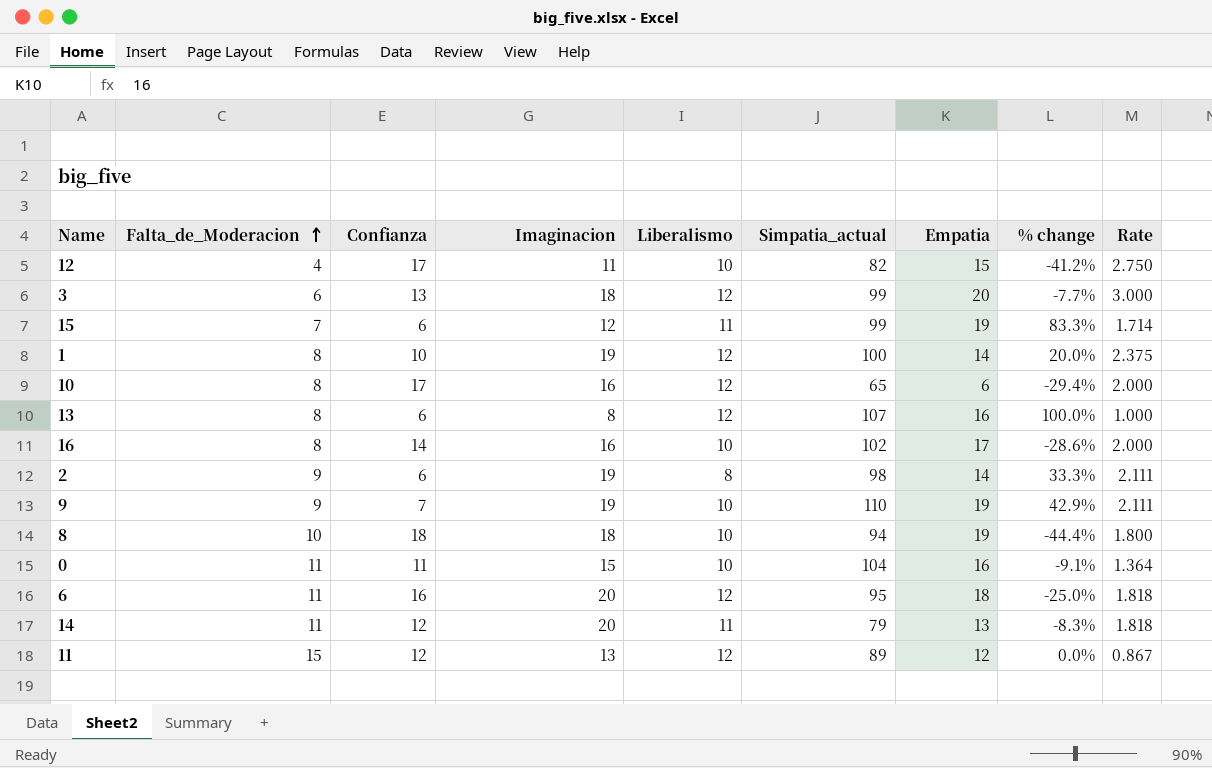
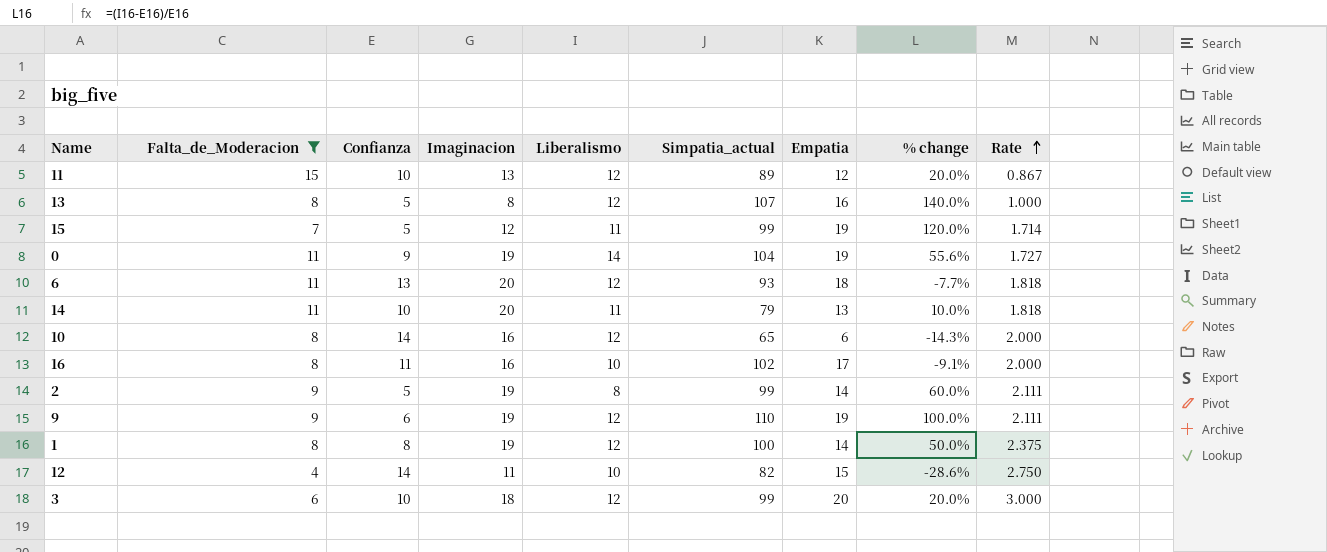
filter: none -> Falta_de_Moderacion != 10
row order: Falta_de_Moderacion ascending -> Rate ascending
11 | Confianza: 12 -> 10
11 | % change: 0.0% -> 20.0%
13 | Confianza: 6 -> 5
13 | % change: 100.0% -> 140.0%
15 | Confianza: 6 -> 5
15 | % change: 83.3% -> 120.0%
0 | Confianza: 11 -> 9
0 | Imaginacion: 15 -> 19
0 | Liberalismo: 10 -> 14
0 | Empatia: 16 -> 19
0 | % change: -9.1% -> 55.6%
0 | Rate: 1.364 -> 1.727
6 | Confianza: 16 -> 13
6 | Simpatia_actual: 95 -> 93
6 | % change: -25.0% -> -7.7%
14 | Confianza: 12 -> 10
14 | % change: -8.3% -> 10.0%
10 | Confianza: 17 -> 14
10 | % change: -29.4% -> -14.3%
16 | Confianza: 14 -> 11
16 | % change: -28.6% -> -9.1%
2 | Confianza: 6 -> 5
2 | Simpatia_actual: 98 -> 99
2 | % change: 33.3% -> 60.0%
9 | Confianza: 7 -> 6
9 | Liberalismo: 10 -> 12
9 | % change: 42.9% -> 100.0%
1 | Confianza: 10 -> 8
1 | % change: 20.0% -> 50.0%
12 | Confianza: 17 -> 14
12 | % change: -41.2% -> -28.6%
3 | Confianza: 13 -> 10
3 | % change: -7.7% -> 20.0%

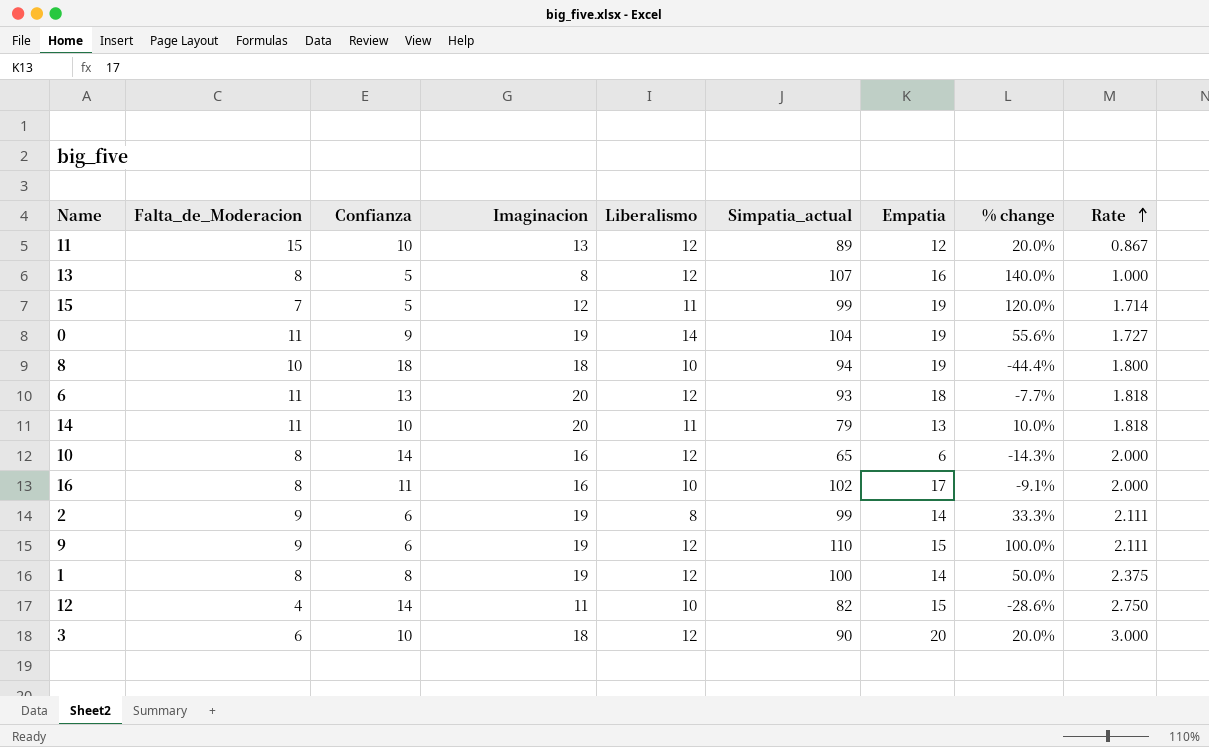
filter: Falta_de_Moderacion != 10 -> none
2 | Confianza: 5 -> 6
2 | % change: 60.0% -> 33.3%
9 | Empatia: 19 -> 15
3 | Simpatia_actual: 99 -> 90

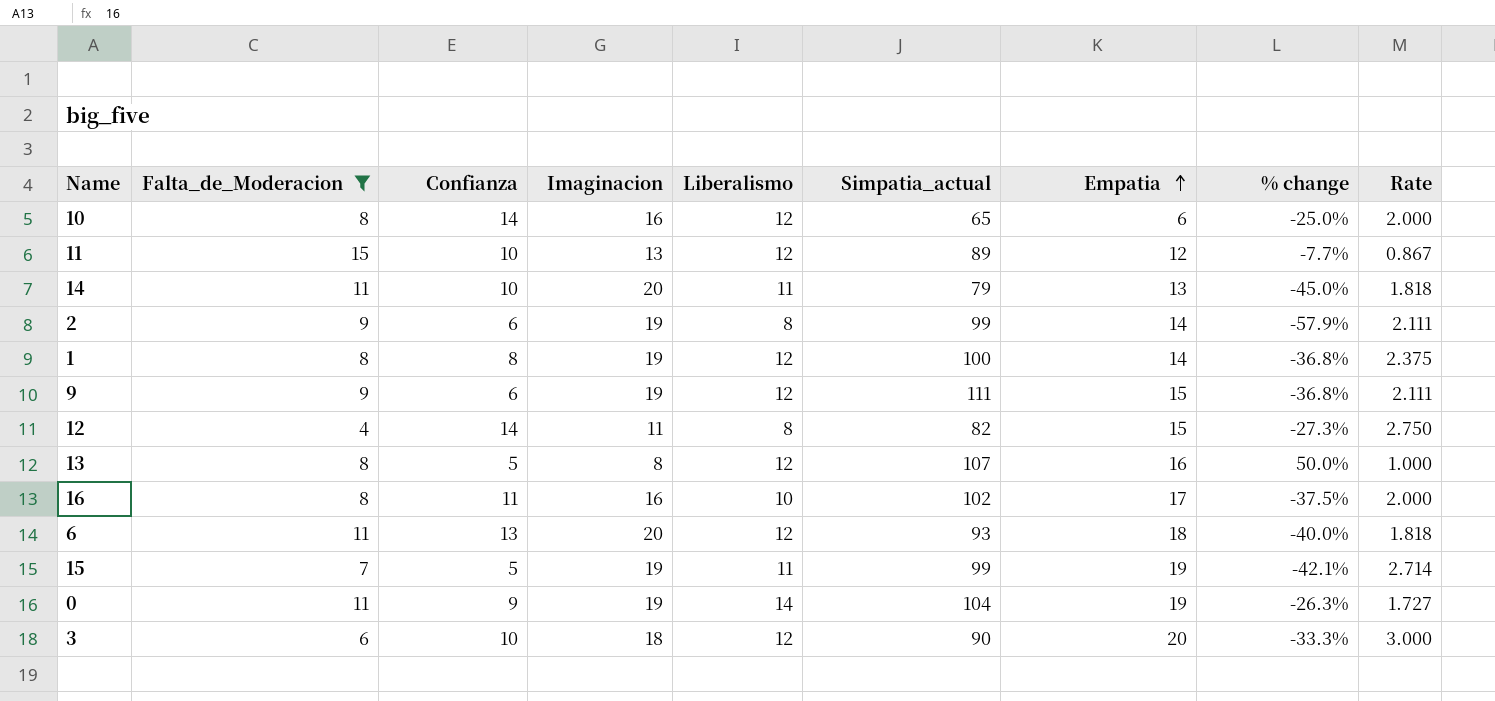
filter: none -> Falta_de_Moderacion != 10
row order: Rate ascending -> Empatia ascending
column % change | formula: ([Liberalismo] - [Confianza]) / [Confianza] -> ([Liberalismo] - [Imaginacion]) / [Imaginacion]
9 | Simpatia_actual: 110 -> 111
12 | Liberalismo: 10 -> 8
15 | Imaginacion: 12 -> 19
15 | Rate: 1.714 -> 2.714

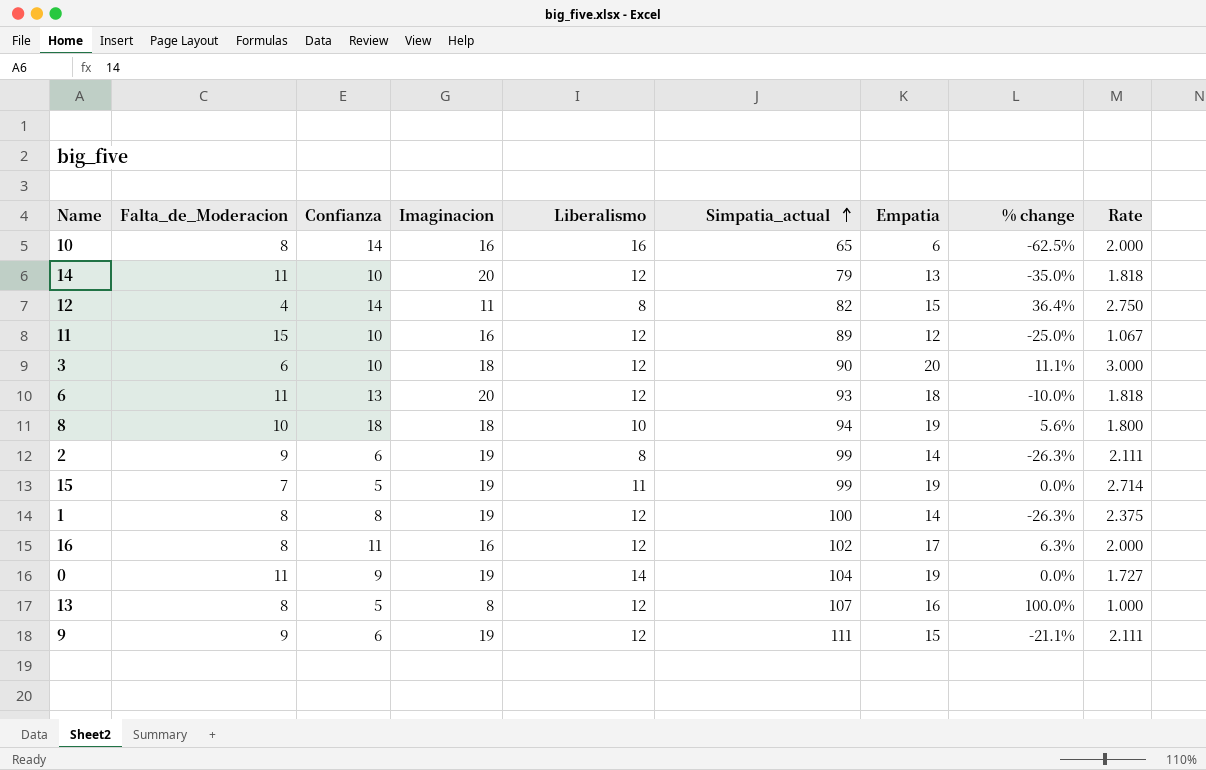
filter: Falta_de_Moderacion != 10 -> none
row order: Empatia ascending -> Simpatia_actual ascending
column % change | formula: ([Liberalismo] - [Imaginacion]) / [Imaginacion] -> ([Empatia] - [Imaginacion]) / [Imaginacion]
10 | Liberalismo: 12 -> 16
14 | Liberalismo: 11 -> 12
11 | Imaginacion: 13 -> 16
11 | Rate: 0.867 -> 1.067
16 | Liberalismo: 10 -> 12

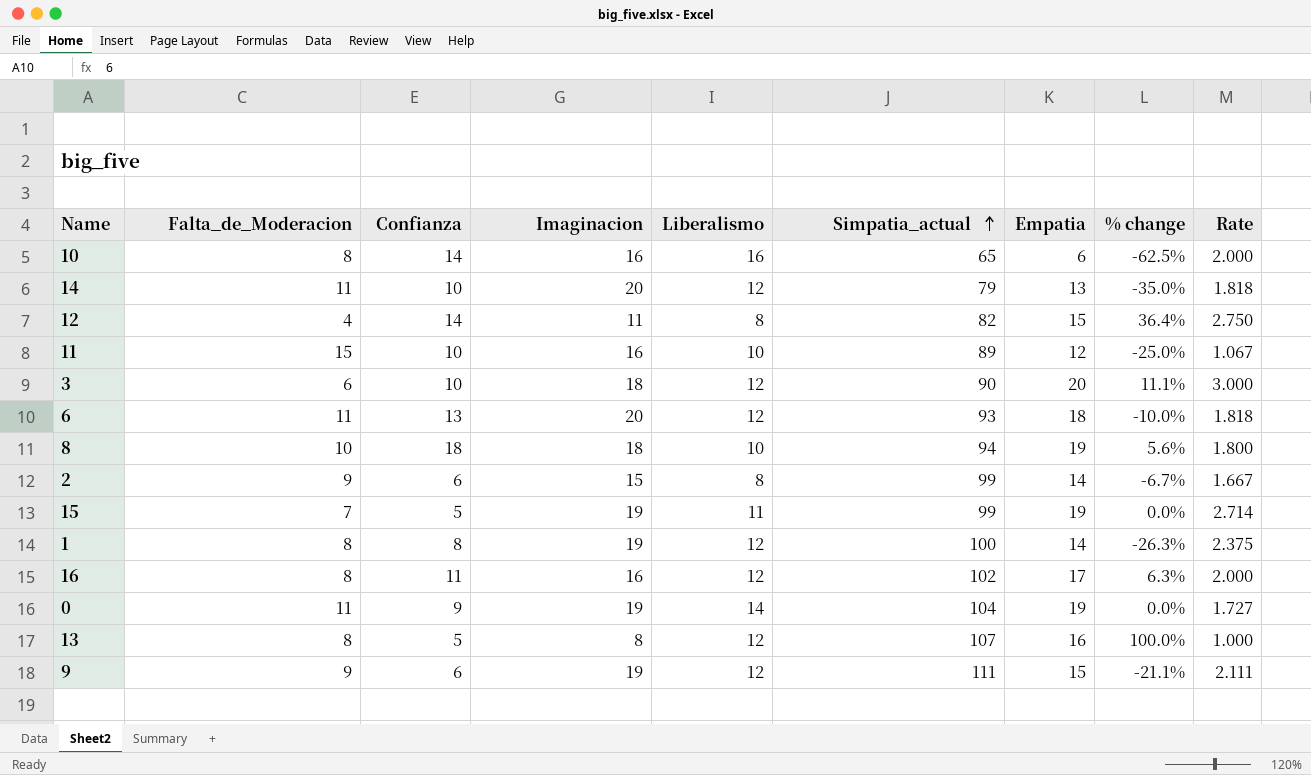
11 | Liberalismo: 12 -> 10
2 | Imaginacion: 19 -> 15
2 | % change: -26.3% -> -6.7%
2 | Rate: 2.111 -> 1.667

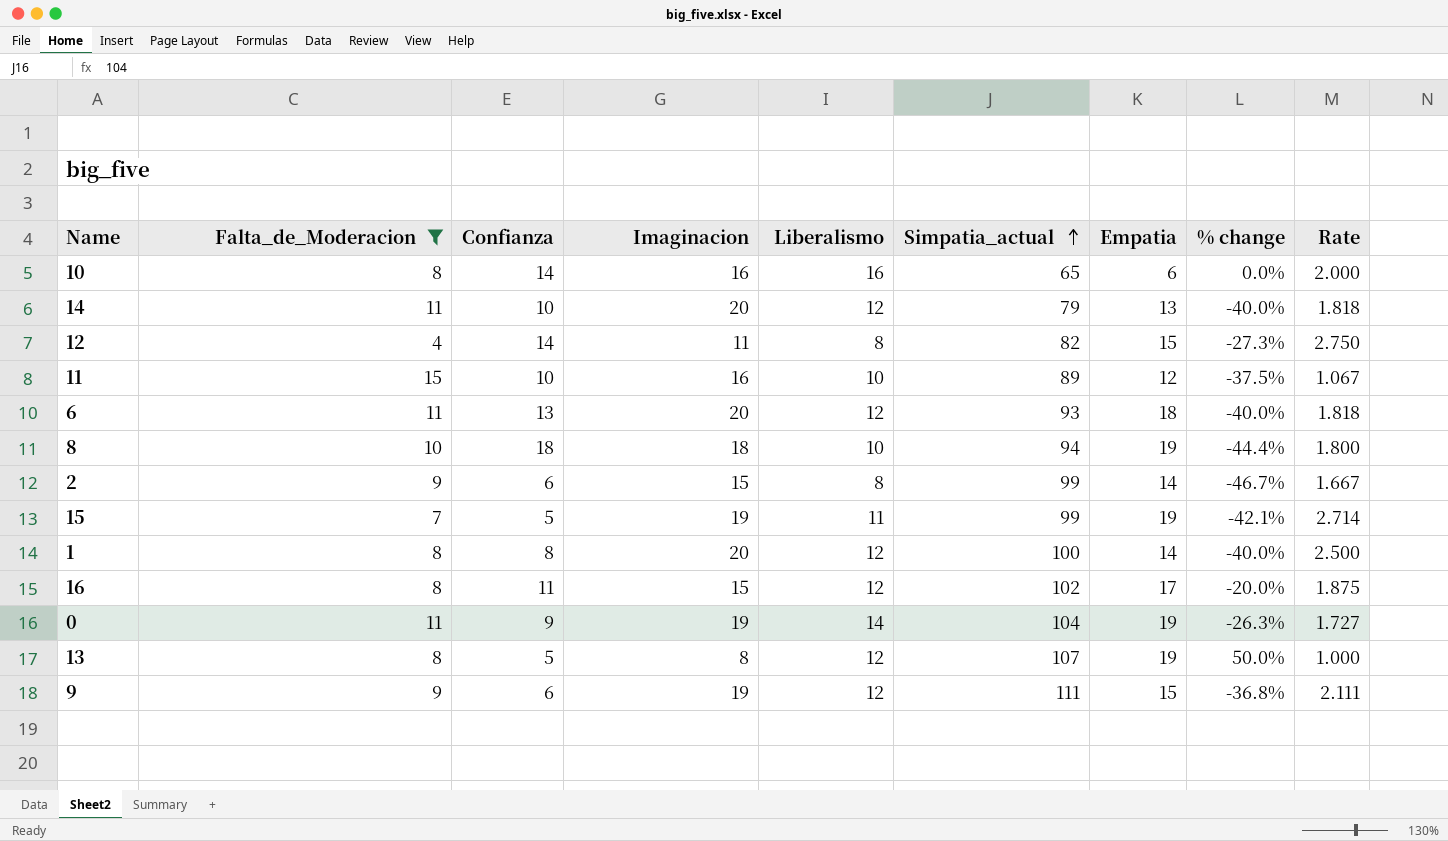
filter: none -> Falta_de_Moderacion != 6
column % change | formula: ([Empatia] - [Imaginacion]) / [Imaginacion] -> ([Liberalismo] - [Imaginacion]) / [Imaginacion]
1 | Imaginacion: 19 -> 20
1 | Rate: 2.375 -> 2.500
16 | Imaginacion: 16 -> 15
16 | Rate: 2.000 -> 1.875
13 | Empatia: 16 -> 19

